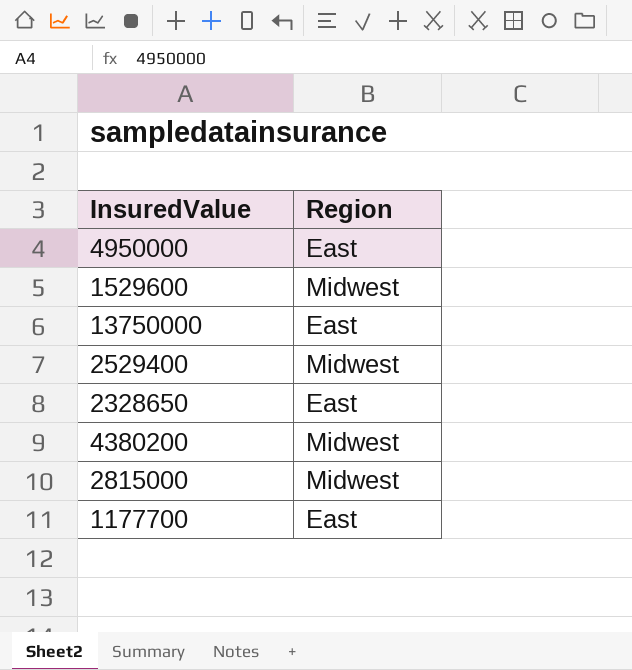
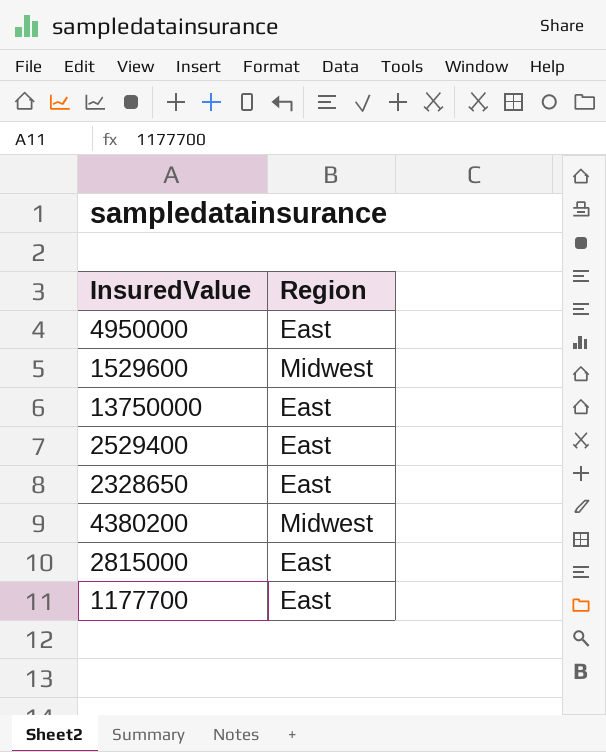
2529400 | Region: Midwest -> East
2815000 | Region: Midwest -> East

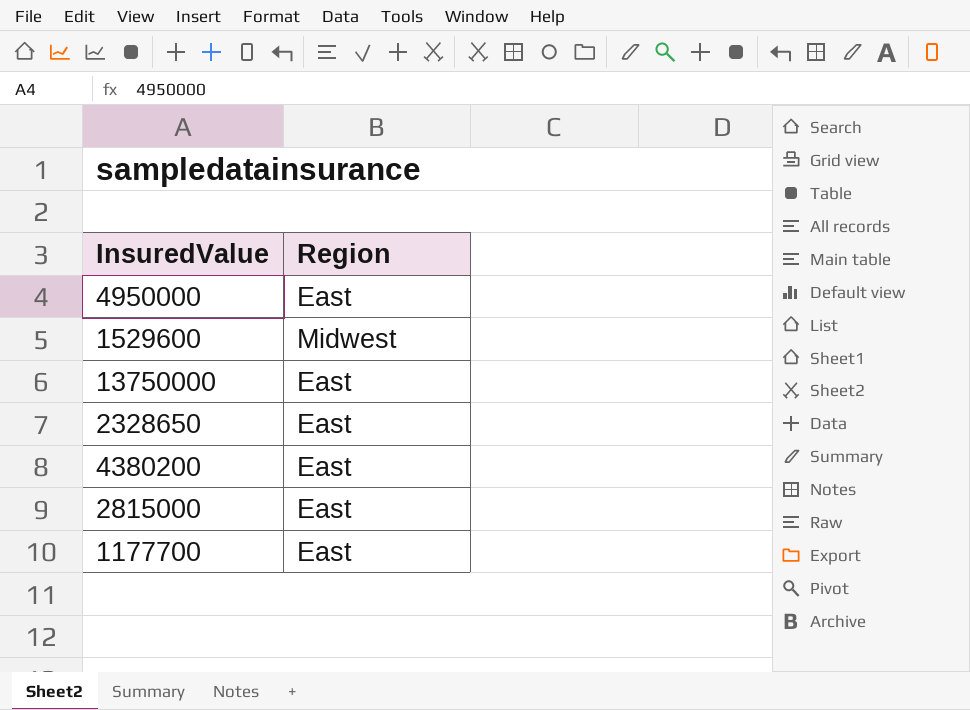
row 2529400: East -> none
4380200 | Region: Midwest -> East

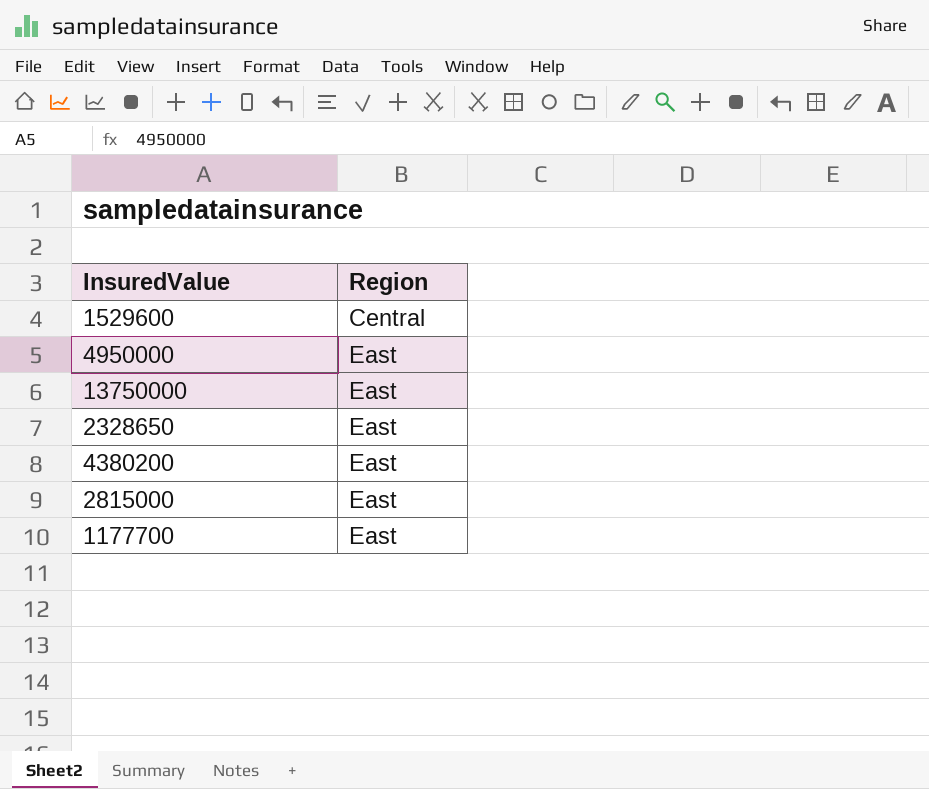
row order: none -> Region ascending
1529600 | Region: Midwest -> Central

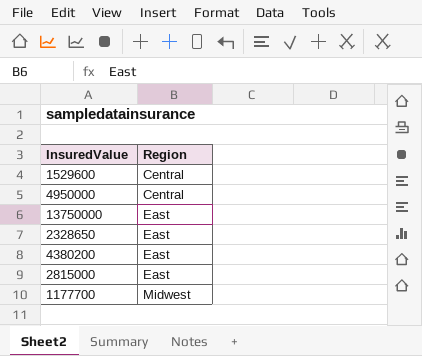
4950000 | Region: East -> Central
1177700 | Region: East -> Midwest

